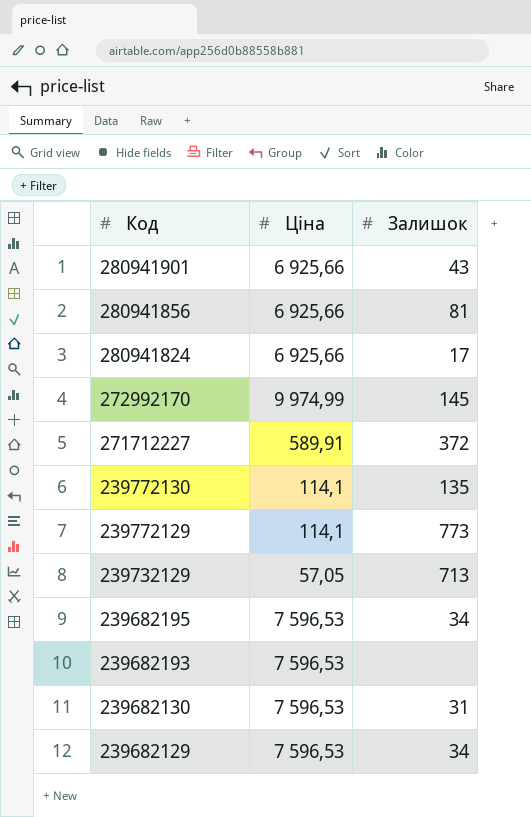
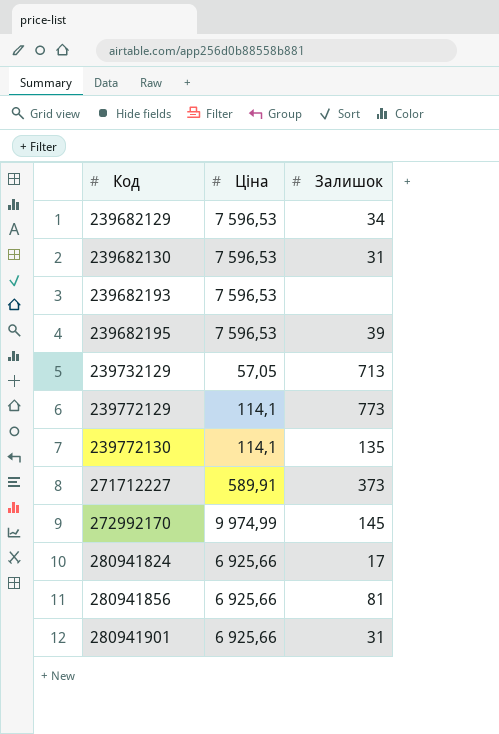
row order: Код descending -> Код ascending
239682195 | Залишок: 34 -> 39
271712227 | Залишок: 372 -> 373
280941901 | Залишок: 43 -> 31

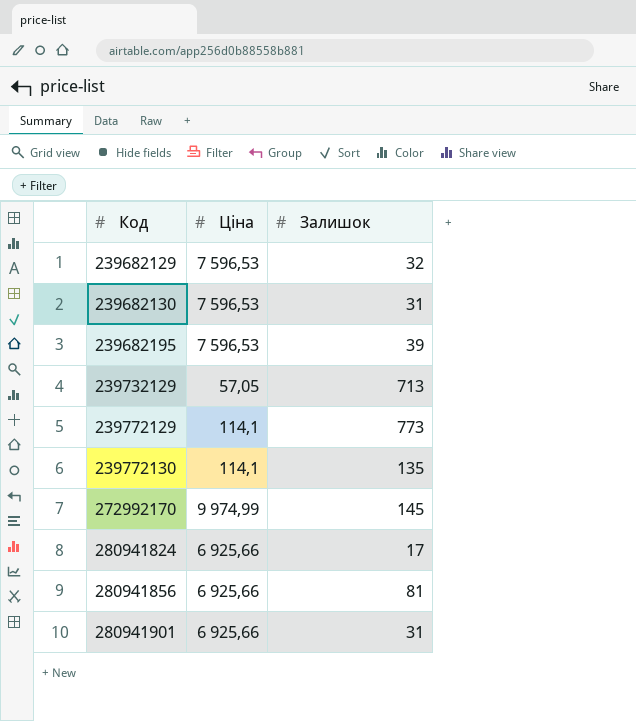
row 239682193: 7 596,53 | none -> none
row 271712227: 589,91 | 373 -> none
239682129 | Залишок: 34 -> 32

